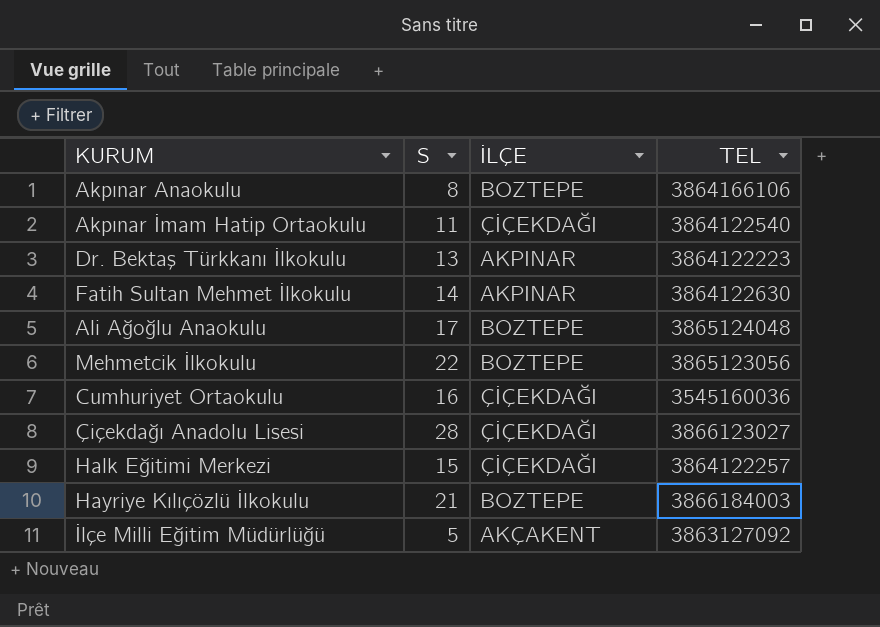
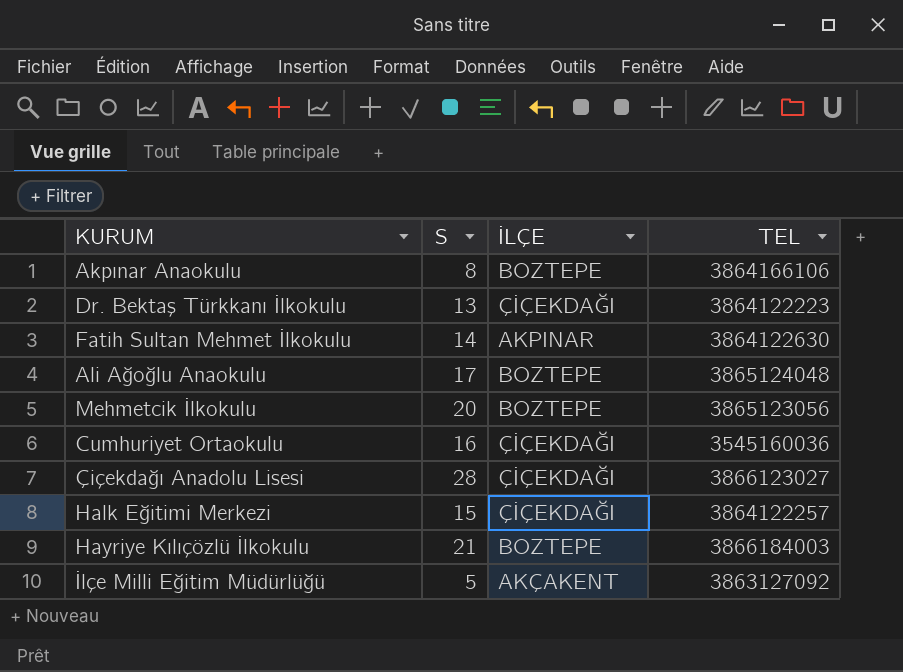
row Akpınar İmam Hatip Ortaokulu: 11 | ÇİÇEKDAĞI | 3864122540 -> none
Dr. Bektaş Türkkanı İlkokulu | İLÇE: AKPINAR -> ÇİÇEKDAĞI
Mehmetcik İlkokulu | S: 22 -> 20

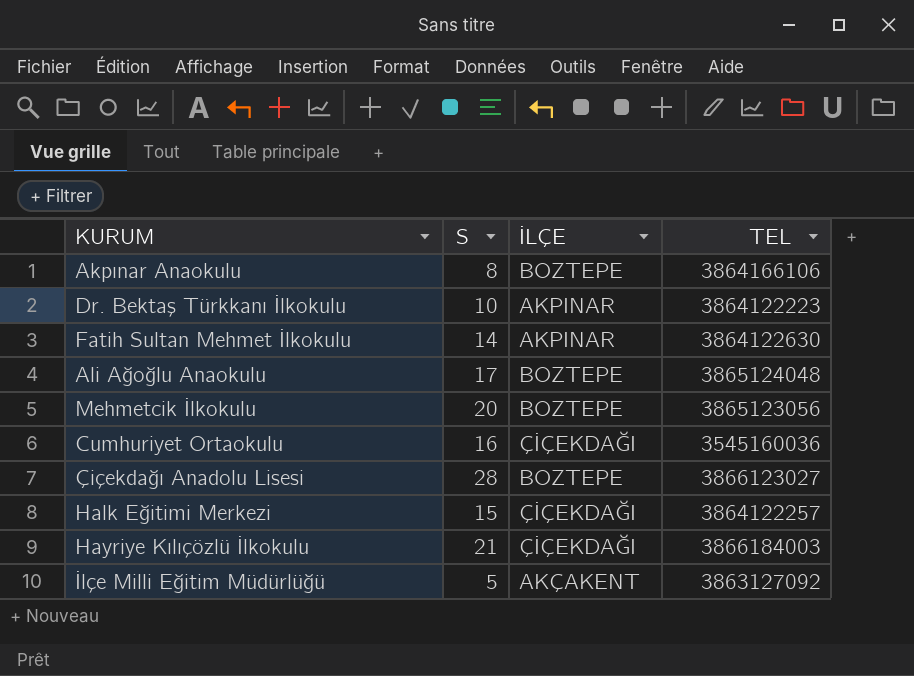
Dr. Bektaş Türkkanı İlkokulu | S: 13 -> 10
Dr. Bektaş Türkkanı İlkokulu | İLÇE: ÇİÇEKDAĞI -> AKPINAR
Çiçekdağı Anadolu Lisesi | İLÇE: ÇİÇEKDAĞI -> BOZTEPE
Hayriye Kılıçözlü İlkokulu | İLÇE: BOZTEPE -> ÇİÇEKDAĞI

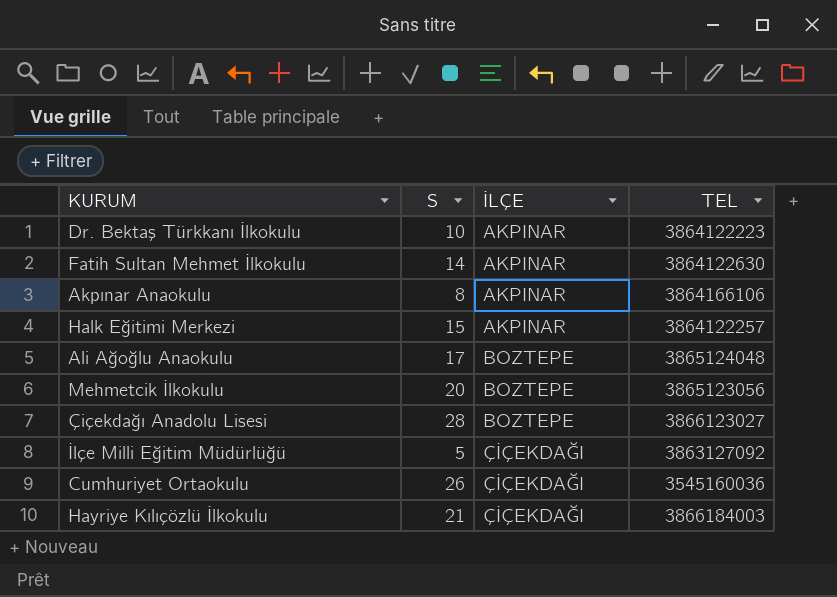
row order: none -> İLÇE ascending
Akpınar Anaokulu | İLÇE: BOZTEPE -> AKPINAR
Halk Eğitimi Merkezi | İLÇE: ÇİÇEKDAĞI -> AKPINAR
İlçe Milli Eğitim Müdürlüğü | İLÇE: AKÇAKENT -> ÇİÇEKDAĞI
Cumhuriyet Ortaokulu | S: 16 -> 26

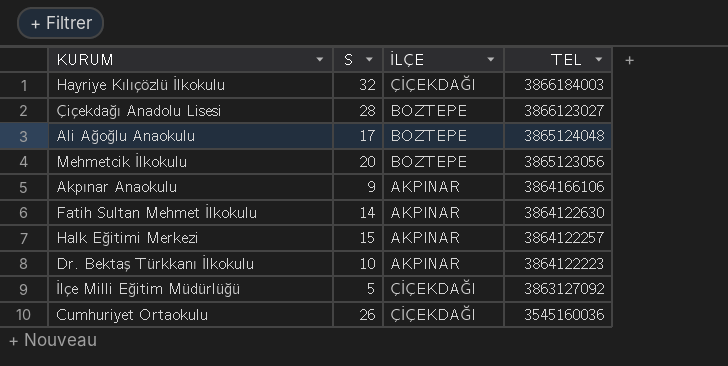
row order: İLÇE ascending -> TEL descending
Hayriye Kılıçözlü İlkokulu | S: 21 -> 32
Akpınar Anaokulu | S: 8 -> 9

